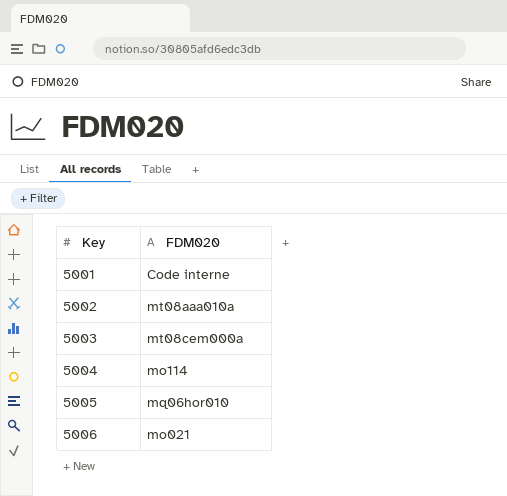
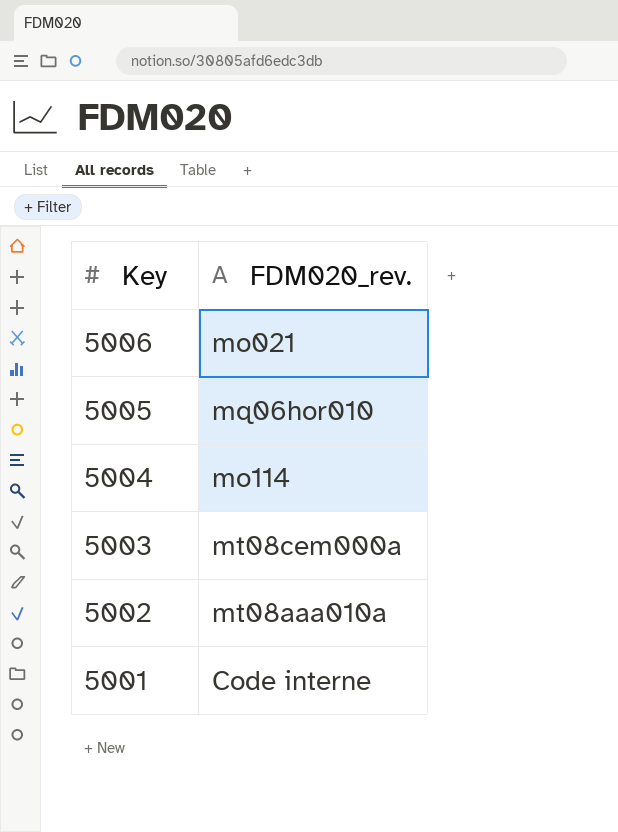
row order: Key ascending -> Key descending
column name: FDM020 -> FDM020_rev.

